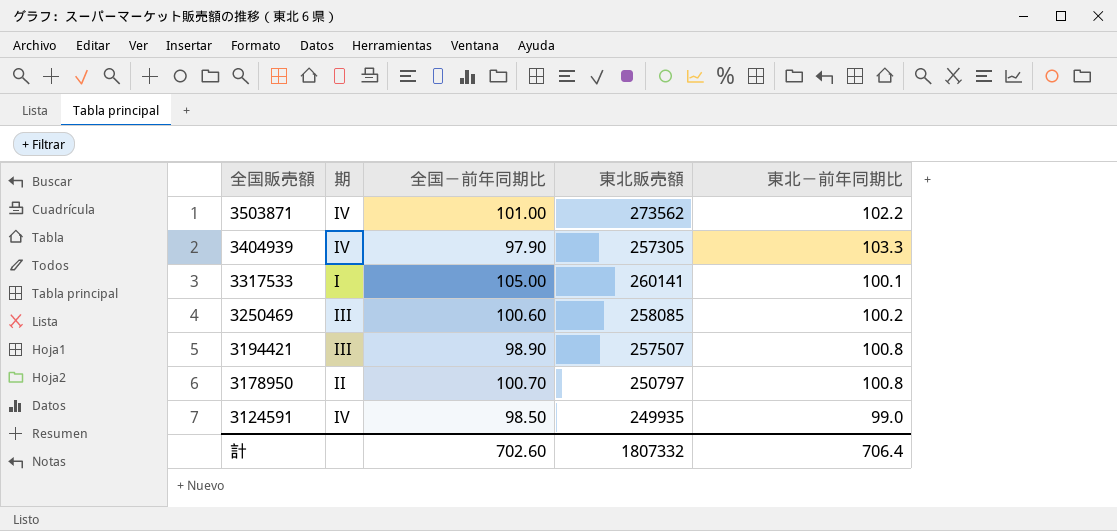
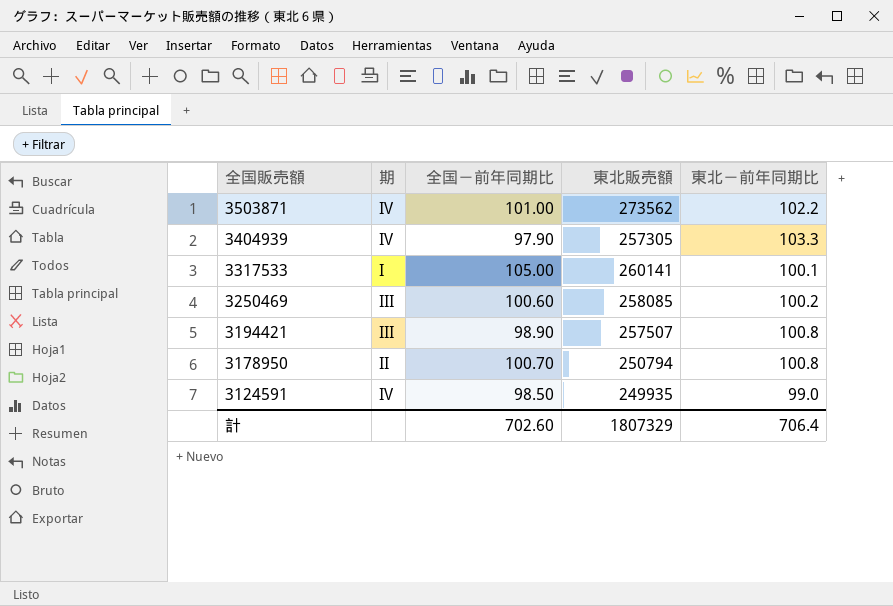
3178950 | 東北販売額: 250797 -> 250794
計 | 東北販売額: 1807332 -> 1807329

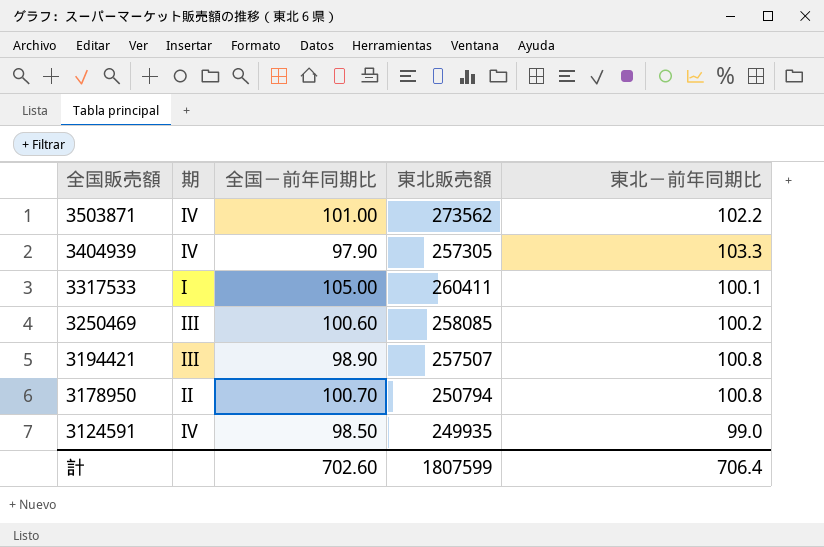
3317533 | 東北販売額: 260141 -> 260411
計 | 東北販売額: 1807329 -> 1807599

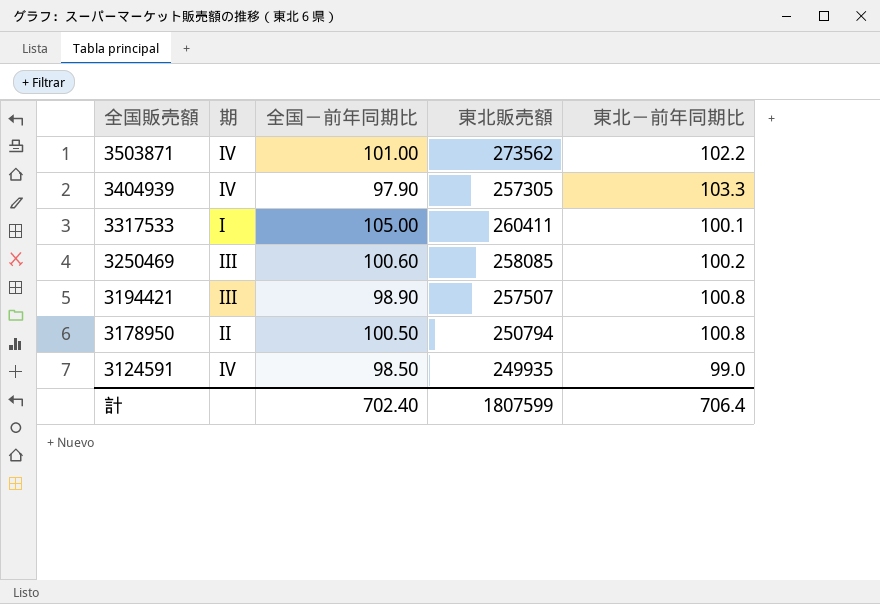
3178950 | 全国－前年同期比: 100.70 -> 100.50
計 | 全国－前年同期比: 702.60 -> 702.40

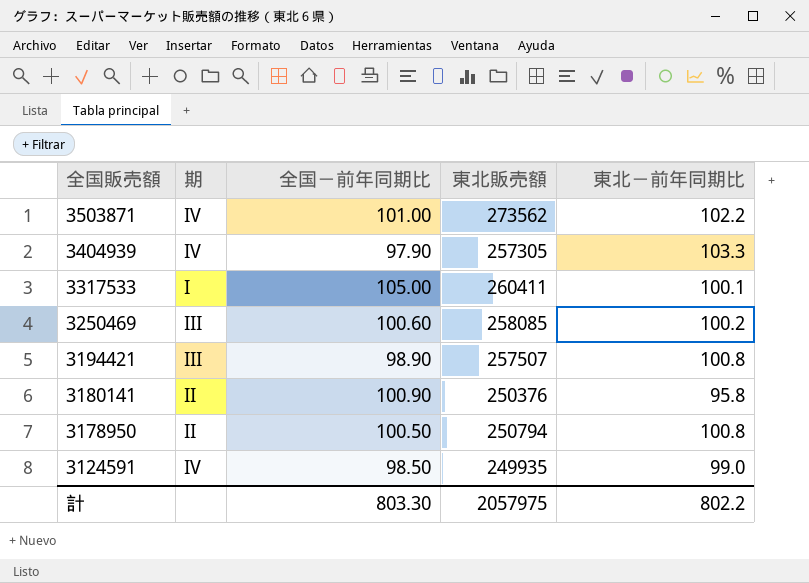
row 3180141: none -> II | 100.90 | 250376 | 95.8
計 | 全国－前年同期比: 702.40 -> 803.30
計 | 東北販売額: 1807599 -> 2057975
計 | 東北－前年同期比: 706.4 -> 802.2

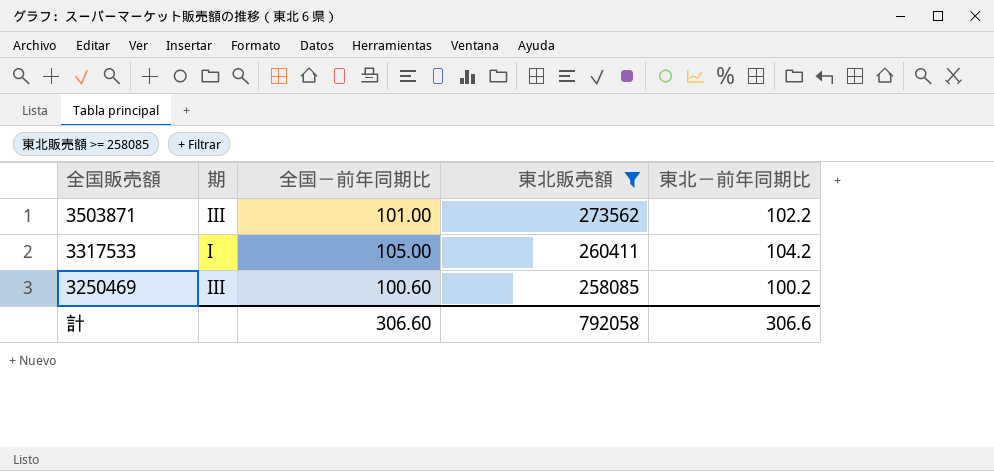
filter: none -> 東北販売額 >= 258085
3503871 | 期: IV -> III
3317533 | 東北－前年同期比: 100.1 -> 104.2
計 | 全国－前年同期比: 803.30 -> 306.60
計 | 東北販売額: 2057975 -> 792058
計 | 東北－前年同期比: 802.2 -> 306.6

